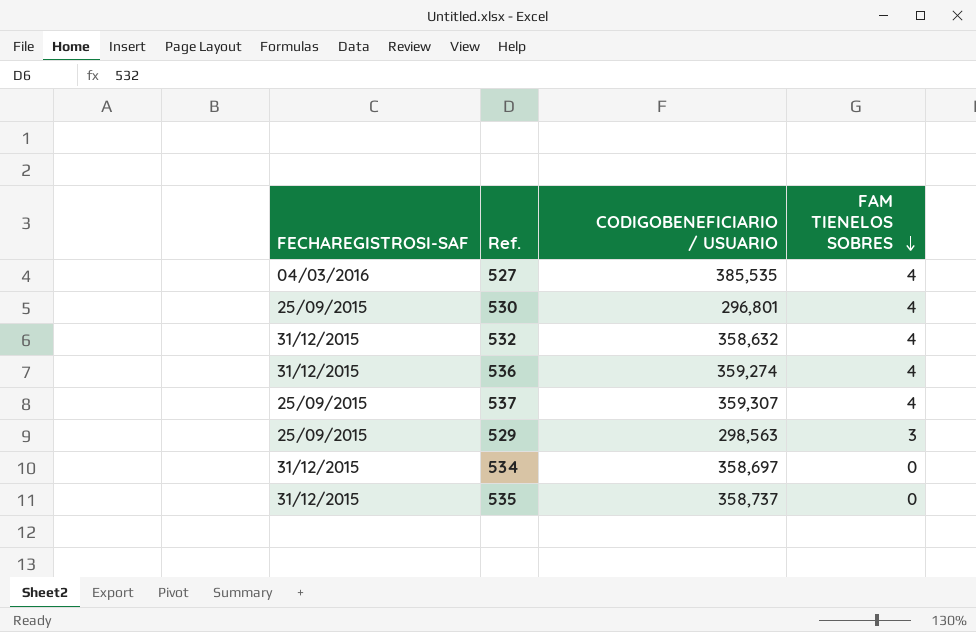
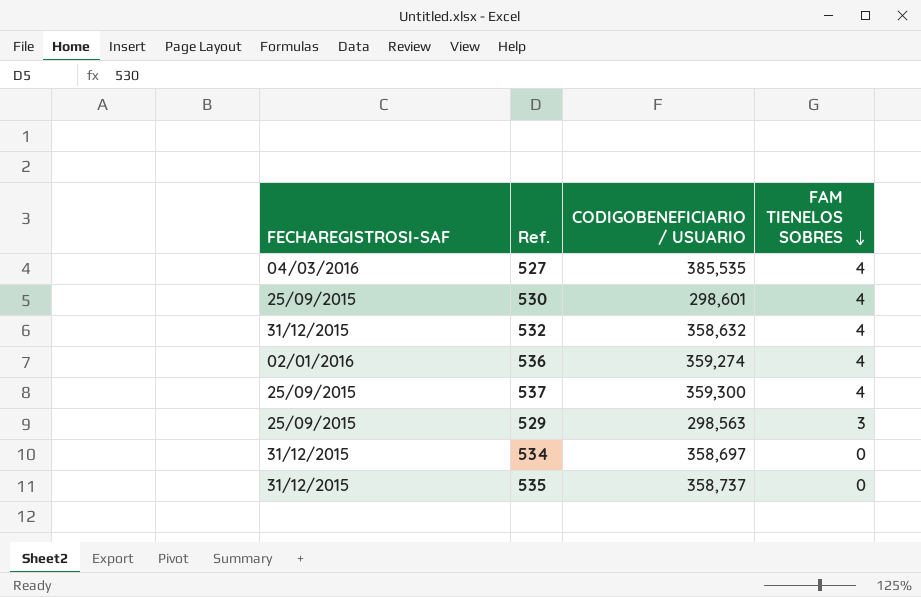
530 | CODIGOBENEFICIARIO / USUARIO: 296,801 -> 298,601
536 | FECHAREGISTROSI-SAF: 31/12/2015 -> 02/01/2016
537 | CODIGOBENEFICIARIO / USUARIO: 359,307 -> 359,300

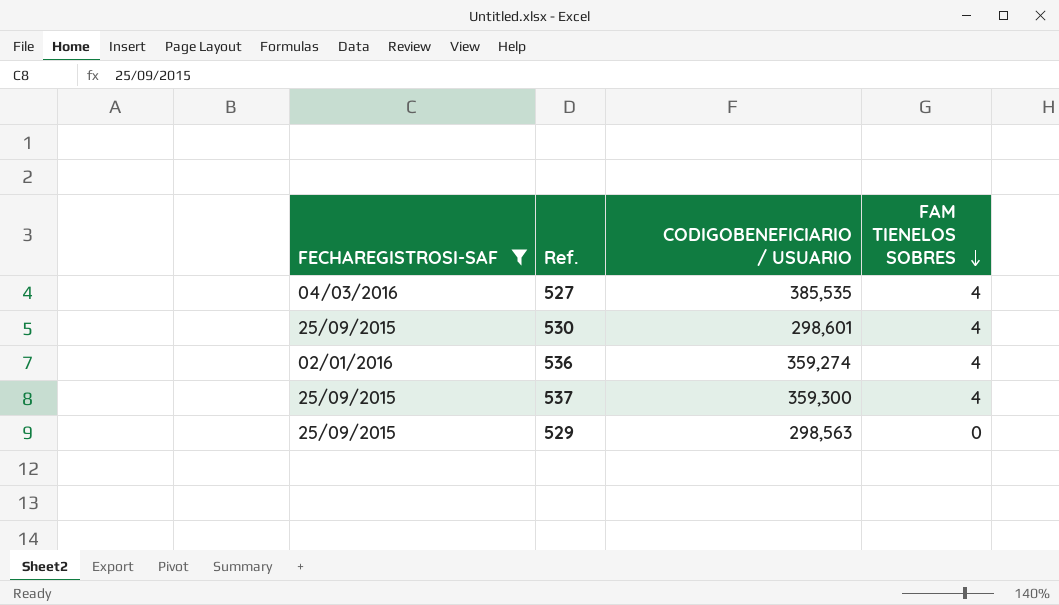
filter: none -> FECHAREGISTROSI-SAF != 31/12/2015
529 | FAM TIENELOS SOBRES: 3 -> 0

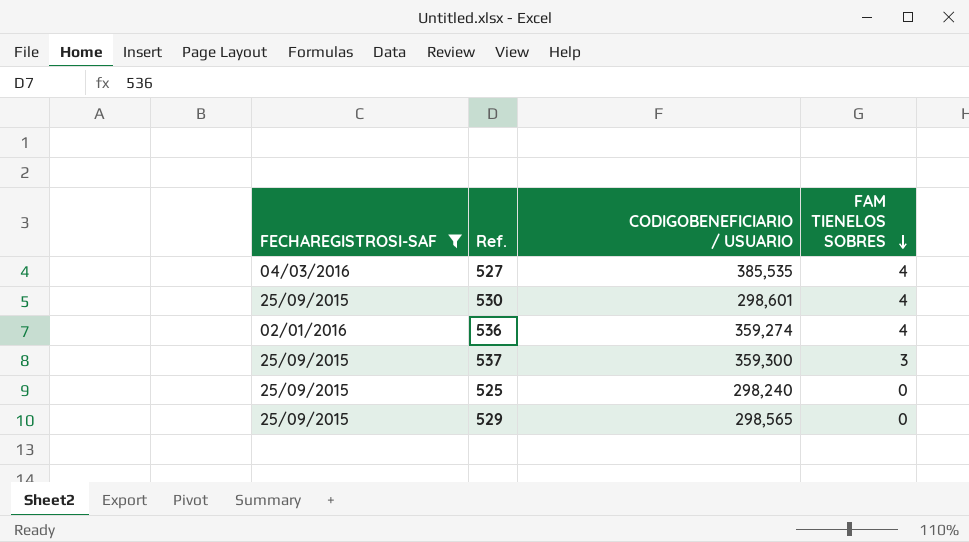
537 | FAM TIENELOS SOBRES: 4 -> 3
row 525: none -> 25/09/2015 | 298,240 | 0
529 | CODIGOBENEFICIARIO / USUARIO: 298,563 -> 298,565

